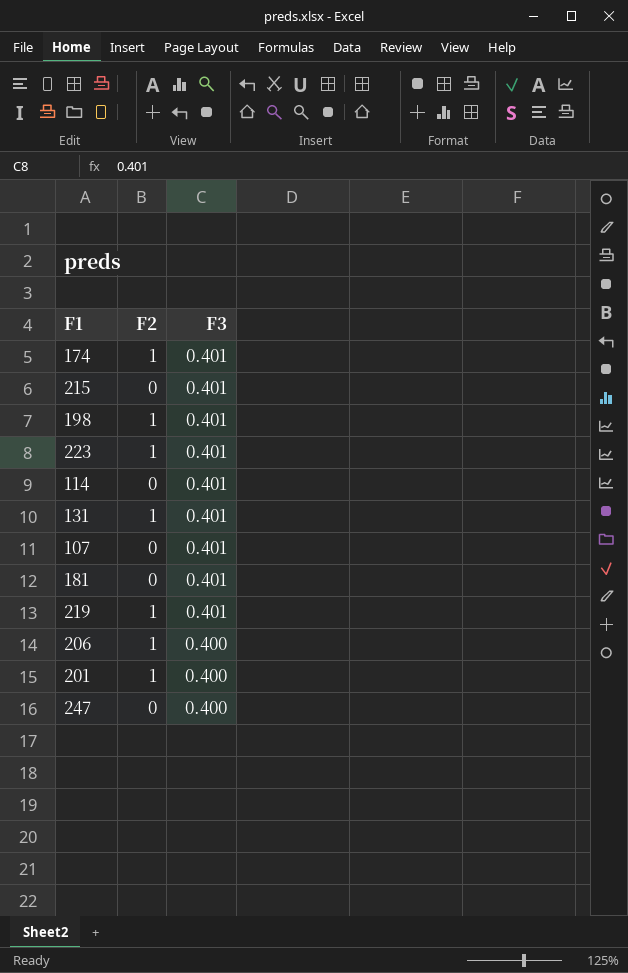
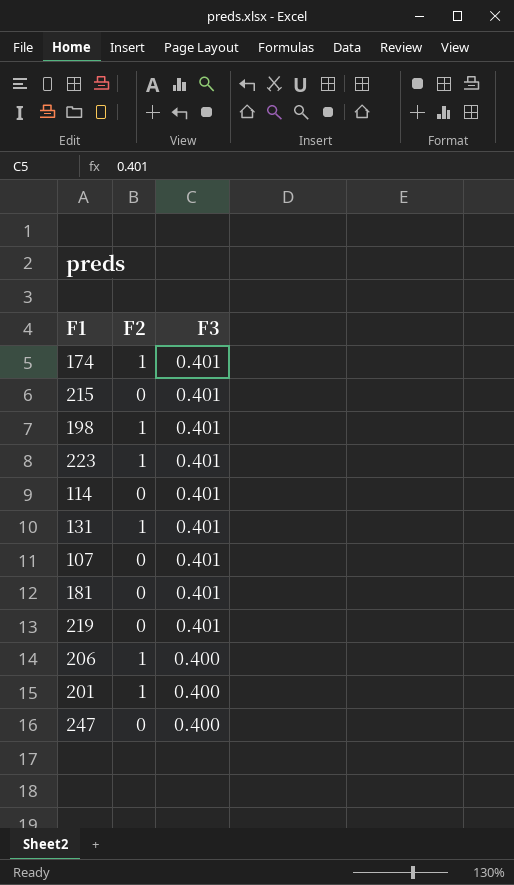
219 | F2: 1 -> 0

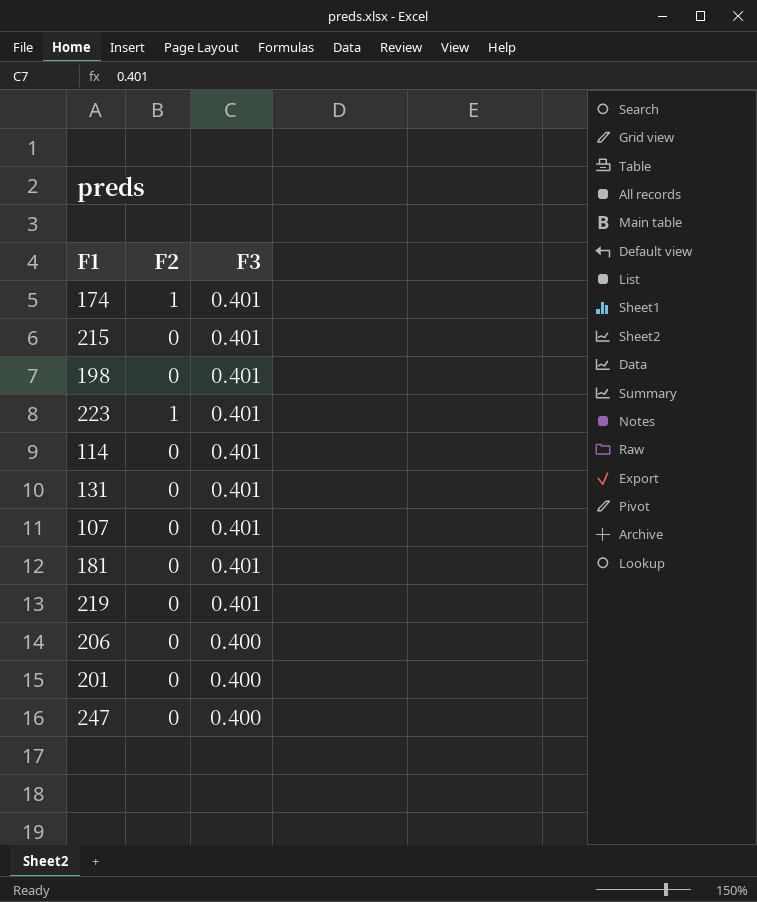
198 | F2: 1 -> 0
131 | F2: 1 -> 0
206 | F2: 1 -> 0
201 | F2: 1 -> 0

